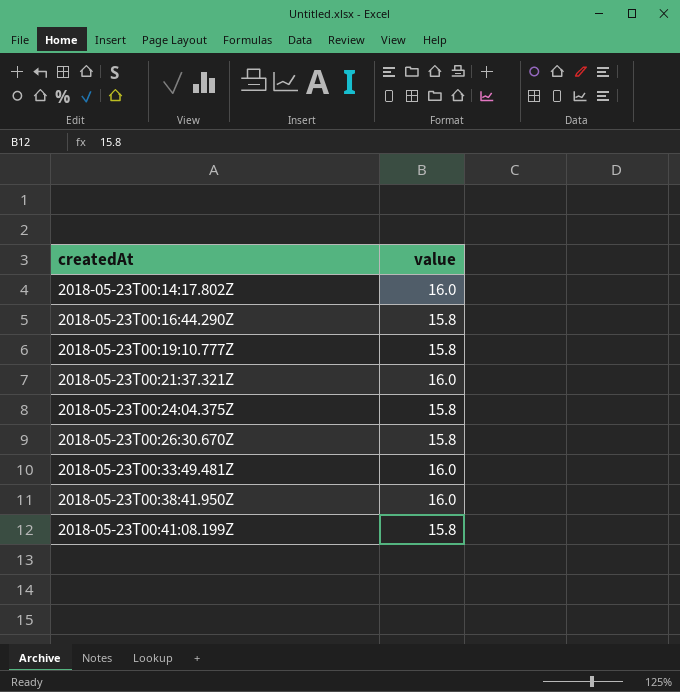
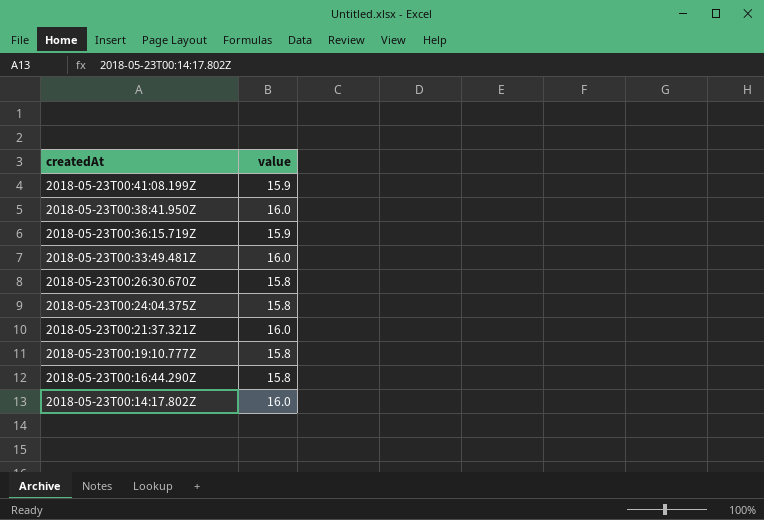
row order: createdAt ascending -> createdAt descending
2018-05-23T00:41:08.199Z | value: 15.8 -> 15.9
row 2018-05-23T00:36:15.719Z: none -> 15.9

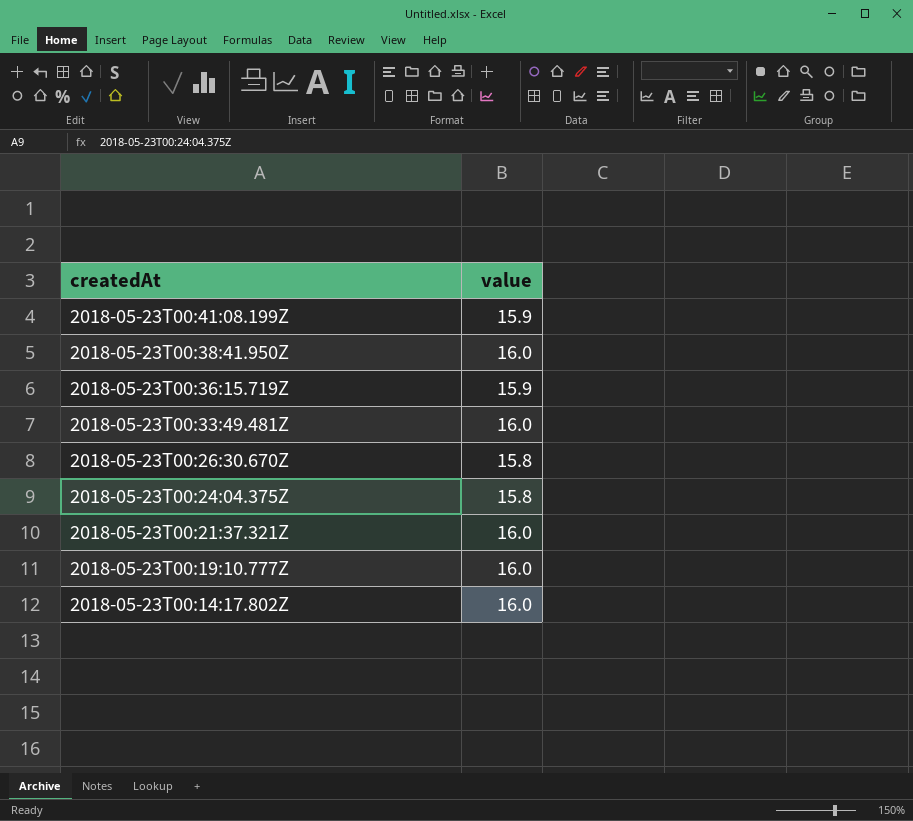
row 2018-05-23T00:16:44.290Z: 15.8 -> none
2018-05-23T00:19:10.777Z | value: 15.8 -> 16.0

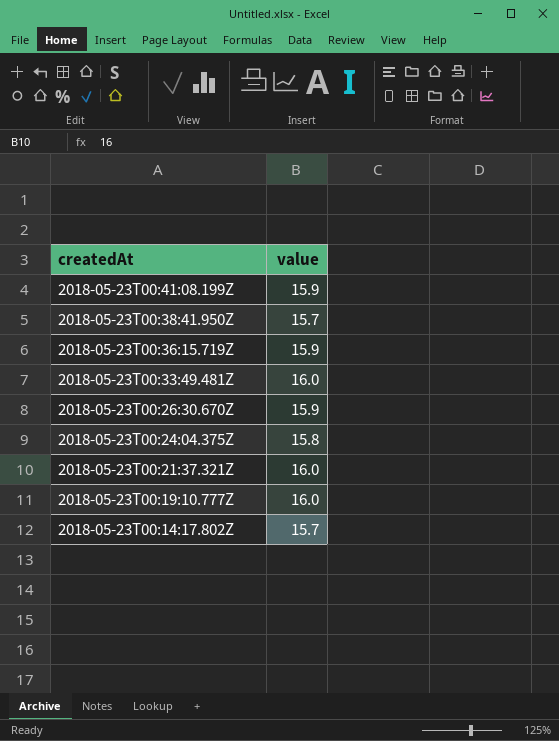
2018-05-23T00:38:41.950Z | value: 16.0 -> 15.7
2018-05-23T00:26:30.670Z | value: 15.8 -> 15.9
2018-05-23T00:14:17.802Z | value: 16.0 -> 15.7

